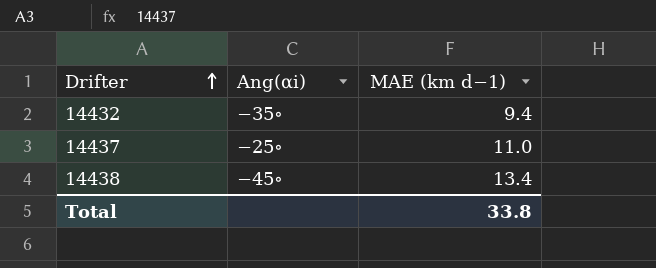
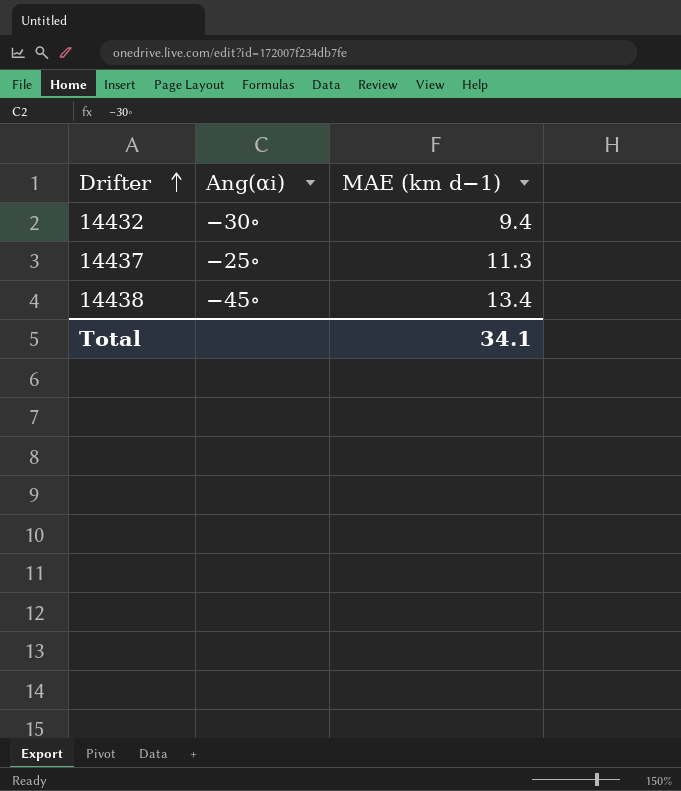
14432 | Ang(αi): −35∘ -> −30∘
14437 | MAE (km d−1): 11.0 -> 11.3
Total | MAE (km d−1): 33.8 -> 34.1

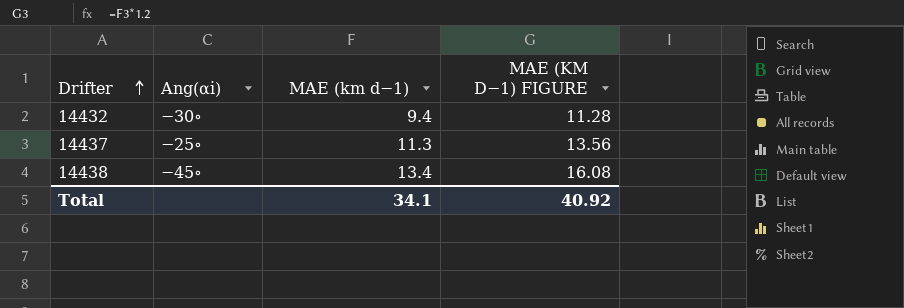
column MAE (KM D−1) FIGURE | formula: none -> [MAE (km d−1)] * 1.2

